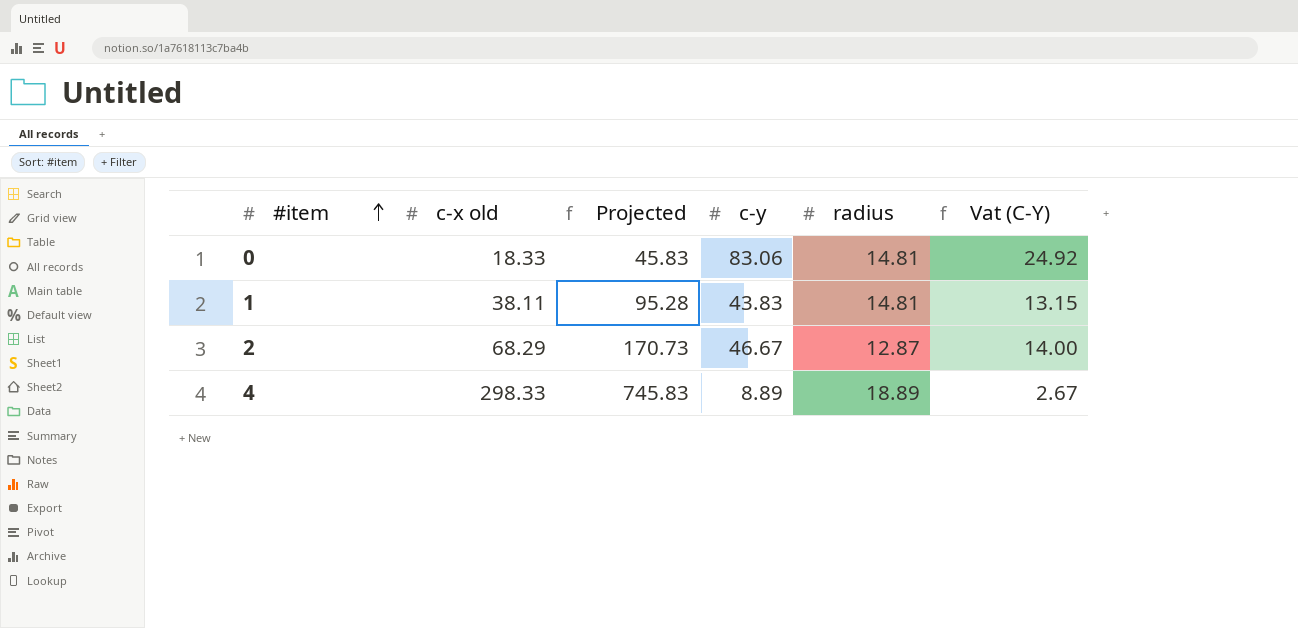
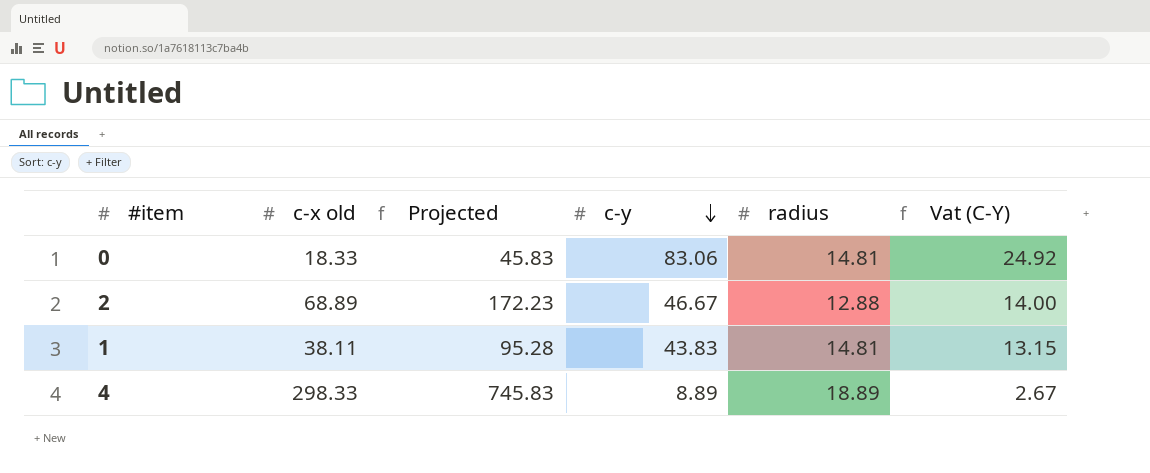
row order: #item ascending -> c-y descending
2 | c-x old: 68.29 -> 68.89
2 | Projected: 170.73 -> 172.23
2 | radius: 12.87 -> 12.88

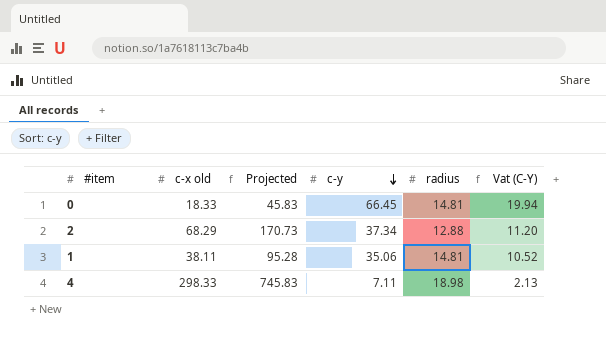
0 | c-y: 83.06 -> 66.45
0 | Vat (C-Y): 24.92 -> 19.94
2 | c-x old: 68.89 -> 68.29
2 | Projected: 172.23 -> 170.73
2 | c-y: 46.67 -> 37.34
2 | Vat (C-Y): 14.00 -> 11.20
1 | c-y: 43.83 -> 35.06
1 | Vat (C-Y): 13.15 -> 10.52
4 | c-y: 8.89 -> 7.11
4 | radius: 18.89 -> 18.98
4 | Vat (C-Y): 2.67 -> 2.13

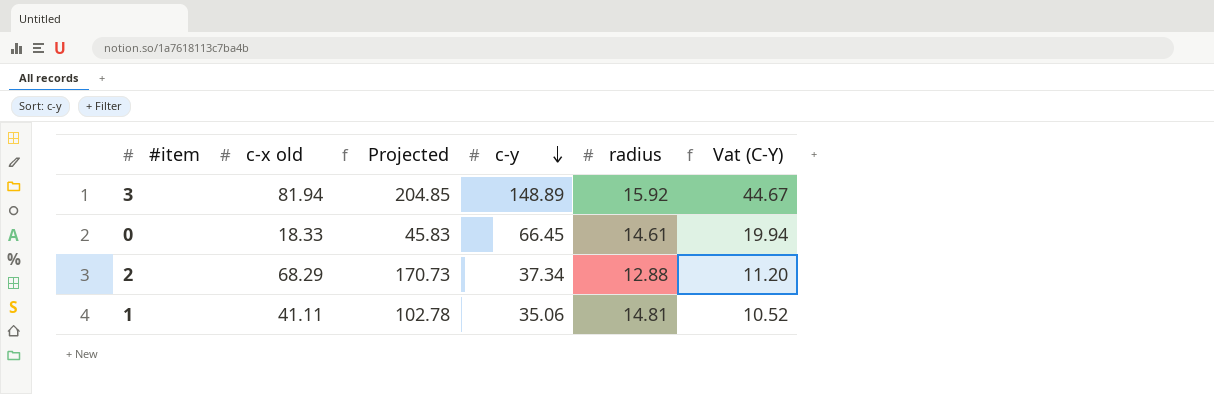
row 4: 298.33 | 745.83 | 7.11 | 18.98 | 2.13 -> none
row 3: none -> 81.94 | 204.85 | 148.89 | 15.92 | 44.67
0 | radius: 14.81 -> 14.61
1 | c-x old: 38.11 -> 41.11
1 | Projected: 95.28 -> 102.78

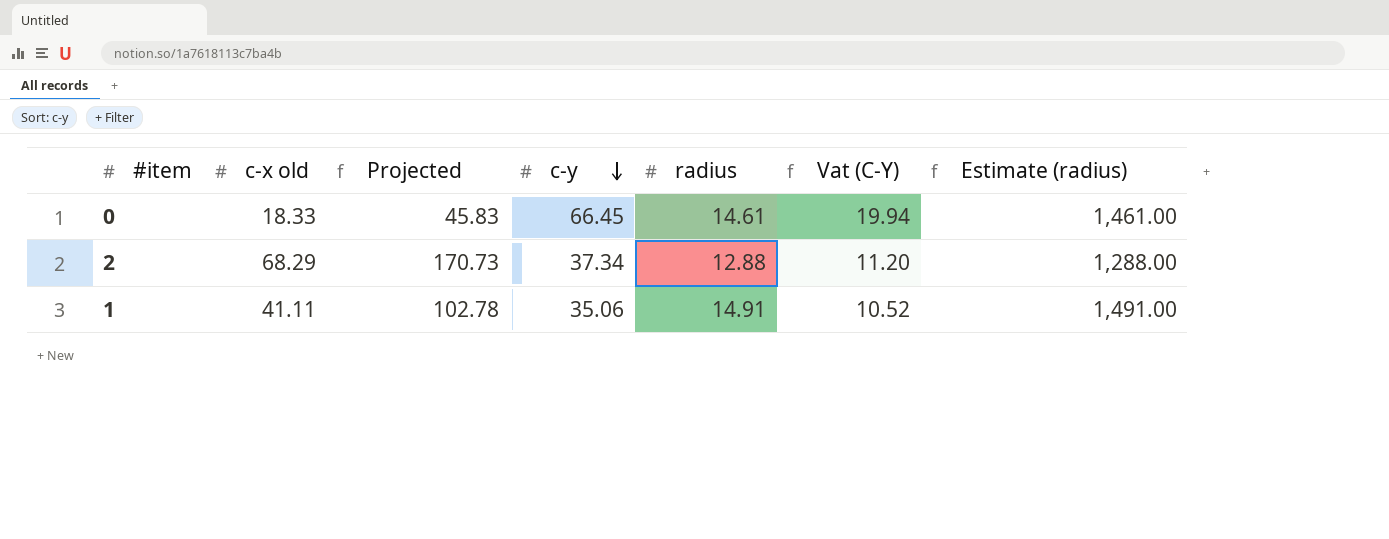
column Estimate (radius) | formula: none -> [radius] * 100
row 3: 81.94 | 204.85 | 148.89 | 15.92 | 44.67 -> none
1 | radius: 14.81 -> 14.91

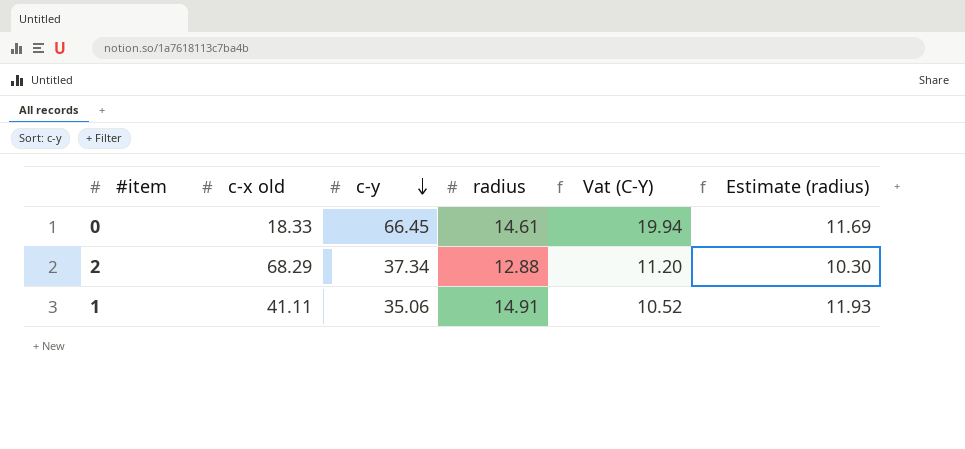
column Projected | formula: [c-x old] * 2.5 -> none
column Estimate (radius) | formula: [radius] * 100 -> [radius] * 0.8

